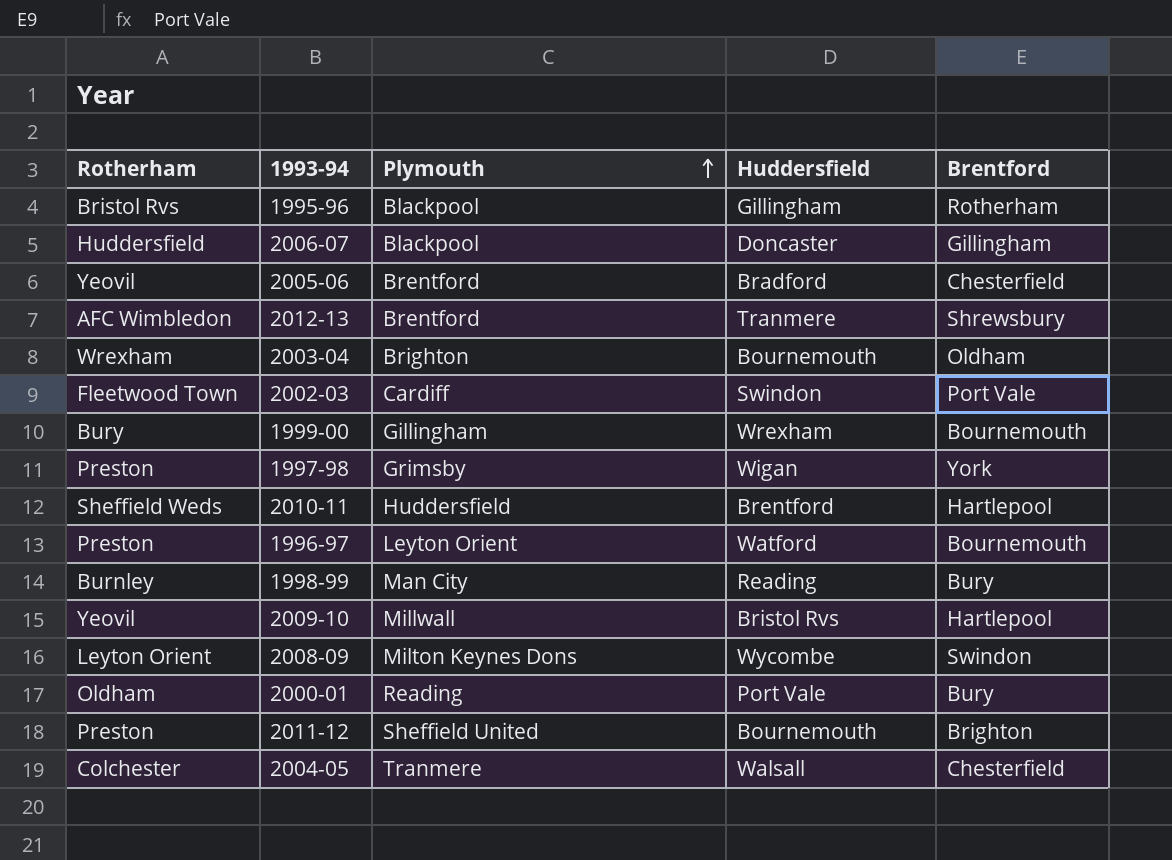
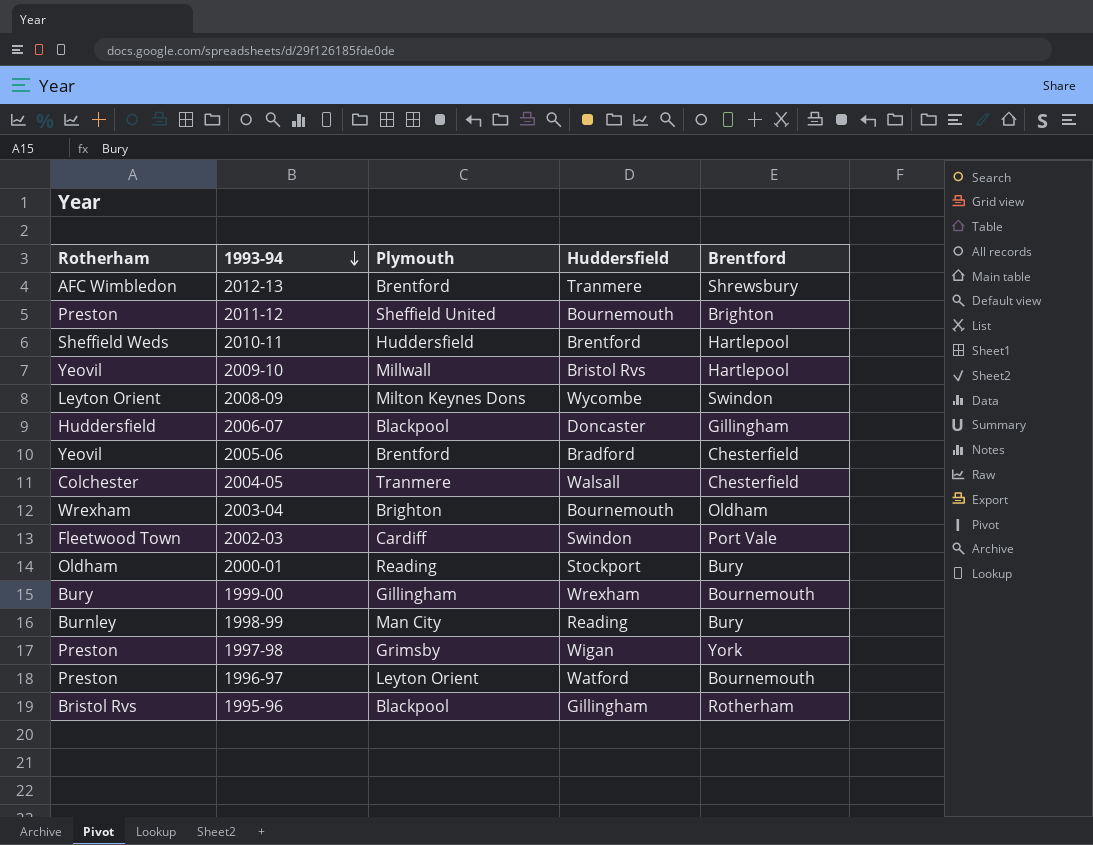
row order: Plymouth ascending -> 1993-94 descending
2000-01 | Huddersfield: Port Vale -> Stockport

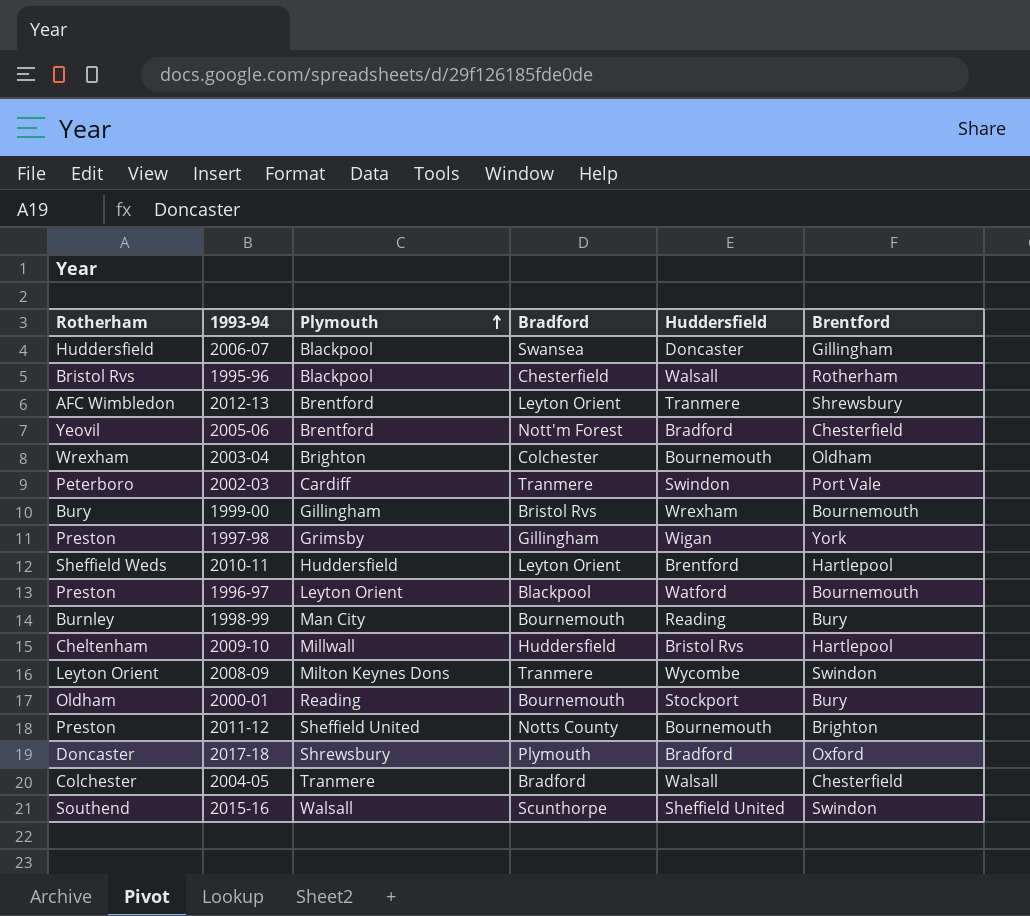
row order: 1993-94 descending -> Plymouth ascending
column Bradford | position: none -> 4
1995-96 | Huddersfield: Gillingham -> Walsall
2002-03 | Rotherham: Fleetwood Town -> Peterboro
2009-10 | Rotherham: Yeovil -> Cheltenham
row 2017-18: none -> Doncaster | Shrewsbury | Plymouth | Bradford | Oxford
row 2015-16: none -> Southend | Walsall | Scunthorpe | Sheffield United | Swindon

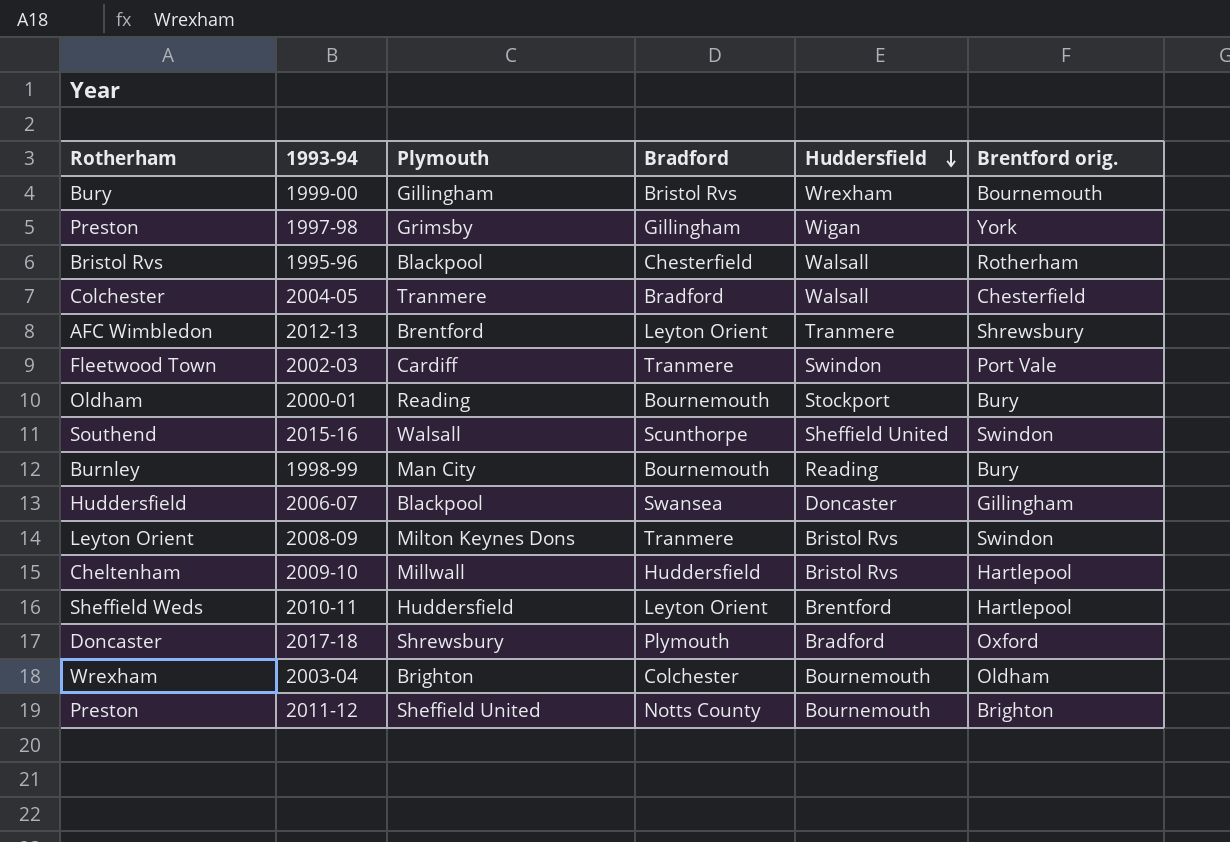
row order: Plymouth ascending -> Huddersfield descending
column name: Brentford -> Brentford orig.
row 2005-06: Yeovil | Brentford | Nott'm Forest | Bradford | Chesterfield -> none
row 1996-97: Preston | Leyton Orient | Blackpool | Watford | Bournemouth -> none
2002-03 | Rotherham: Peterboro -> Fleetwood Town
2008-09 | Huddersfield: Wycombe -> Bristol Rvs

